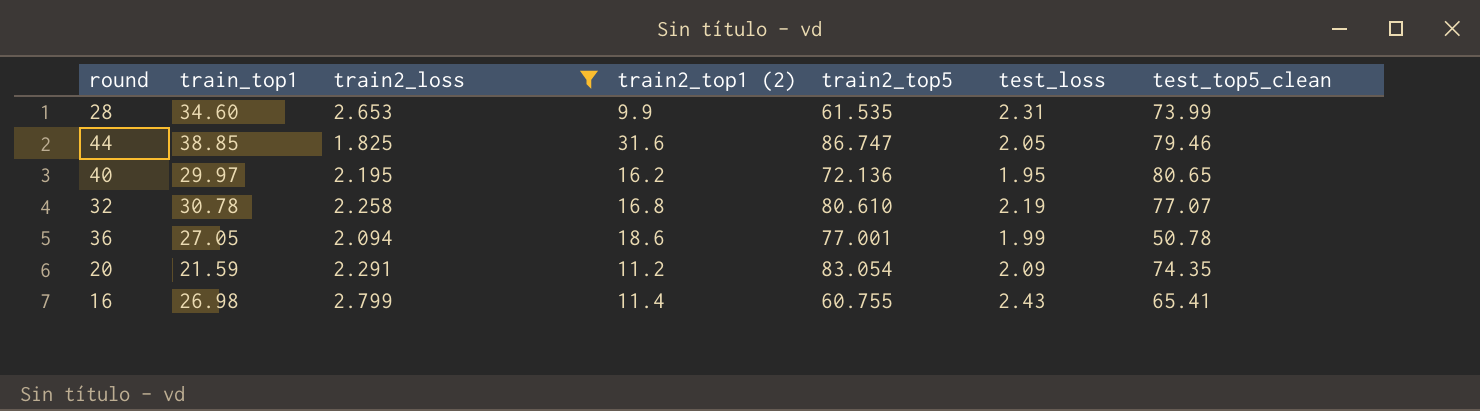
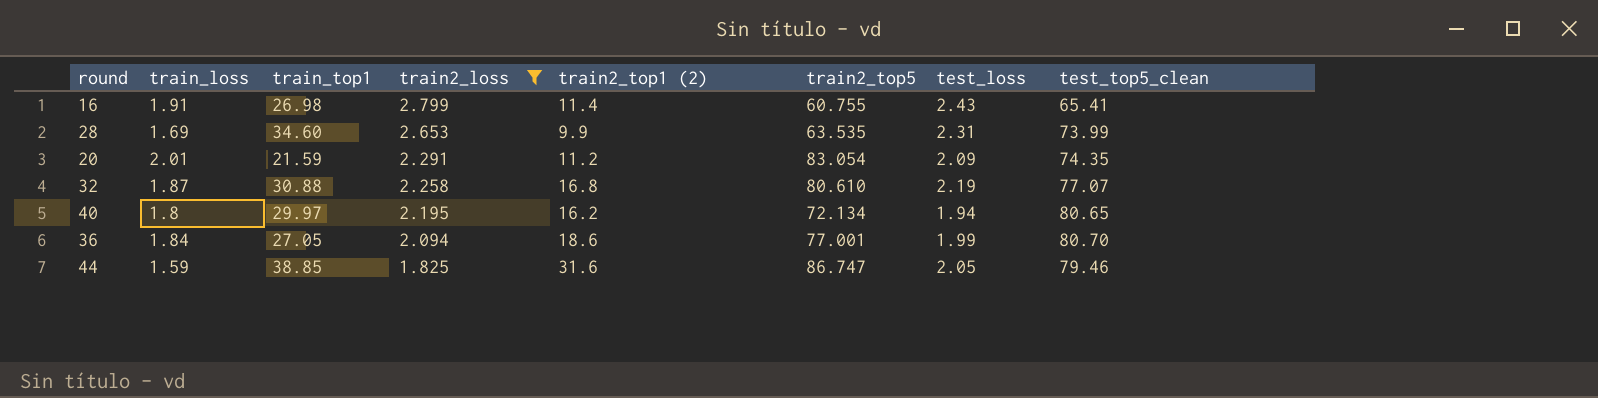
row order: none -> train2_loss descending
column train_loss | position: none -> 2
28 | train2_top5: 61.535 -> 63.535
32 | train_top1: 30.78 -> 30.88
40 | train2_top5: 72.136 -> 72.134
40 | test_loss: 1.95 -> 1.94
36 | test_top5_clean: 50.78 -> 80.70

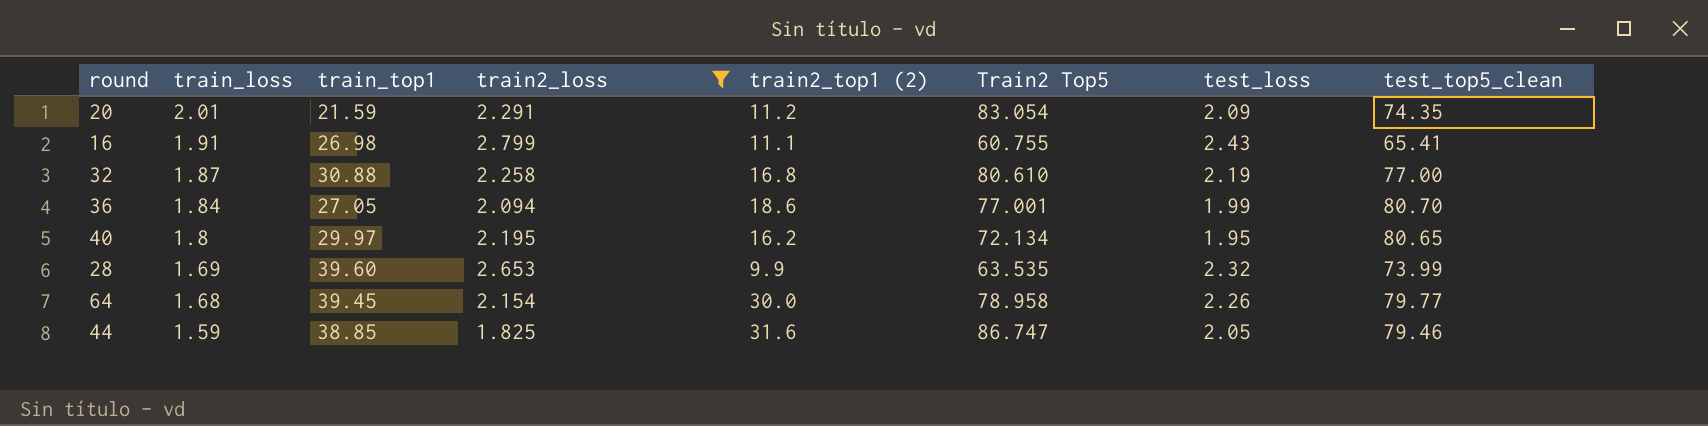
row order: train2_loss descending -> train_loss descending
column name: train2_top5 -> Train2 Top5
16 | train2_top1 (2): 11.4 -> 11.1
32 | test_top5_clean: 77.07 -> 77.00
40 | test_loss: 1.94 -> 1.95
28 | train_top1: 34.60 -> 39.60
28 | test_loss: 2.31 -> 2.32
row 64: none -> 1.68 | 39.45 | 2.154 | 30.0 | 78.958 | 2.26 | 79.77

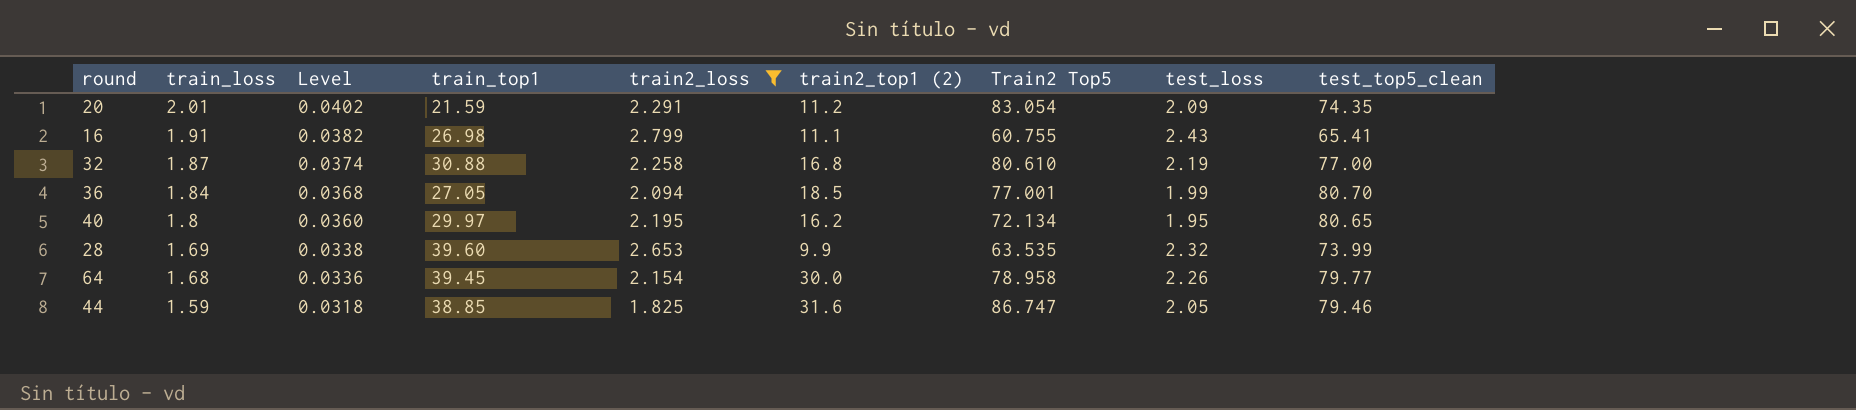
column Level | formula: none -> [train_loss] * 0.02
36 | train2_top1 (2): 18.6 -> 18.5

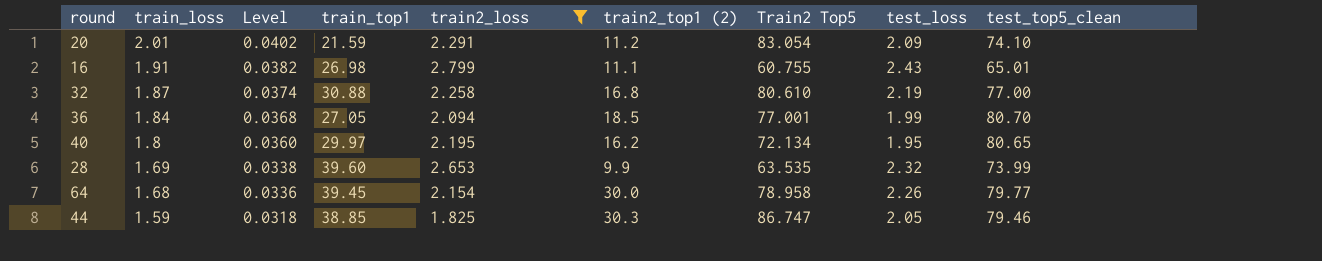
20 | test_top5_clean: 74.35 -> 74.10
16 | test_top5_clean: 65.41 -> 65.01
44 | train2_top1 (2): 31.6 -> 30.3

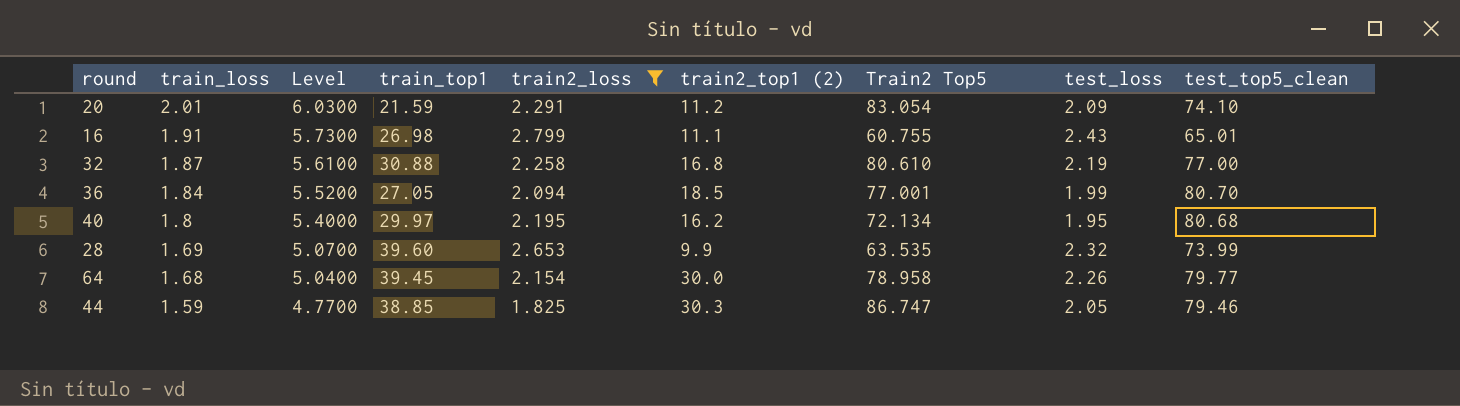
column Level | formula: [train_loss] * 0.02 -> [train_loss] * 3
40 | test_top5_clean: 80.65 -> 80.68

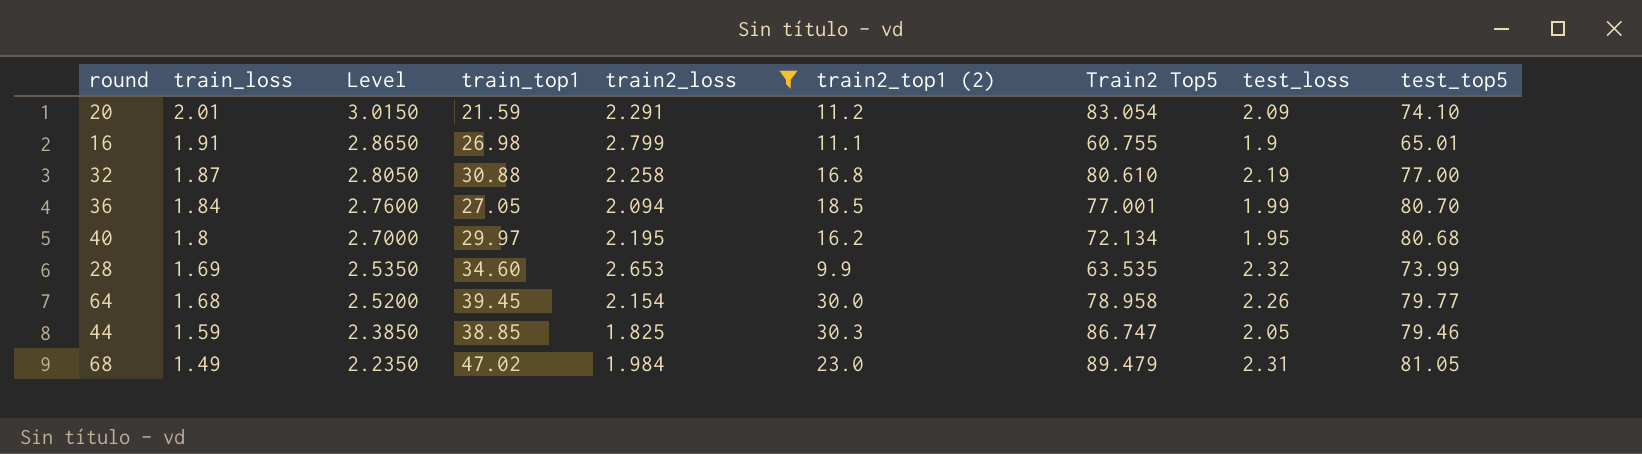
column Level | formula: [train_loss] * 3 -> [train_loss] * 1.5
column name: test_top5_clean -> test_top5
16 | test_loss: 2.43 -> 1.9
28 | train_top1: 39.60 -> 34.60
row 68: none -> 1.49 | 2.2350 | 47.02 | 1.984 | 23.0 | 89.479 | 2.31 | 81.05

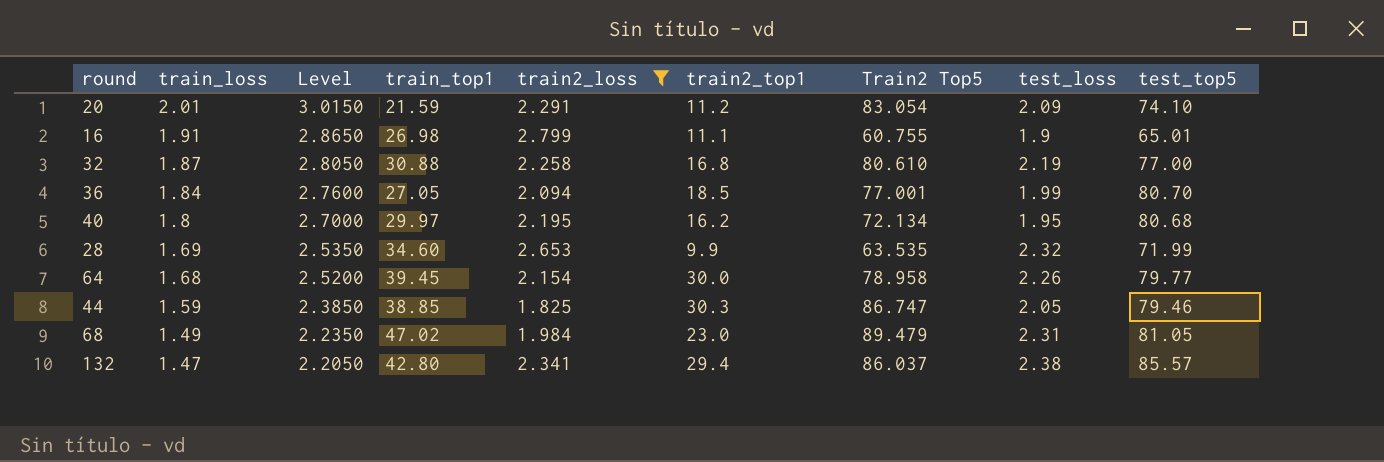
column name: train2_top1 (2) -> train2_top1
28 | test_top5: 73.99 -> 71.99
row 132: none -> 1.47 | 2.2050 | 42.80 | 2.341 | 29.4 | 86.037 | 2.38 | 85.57

